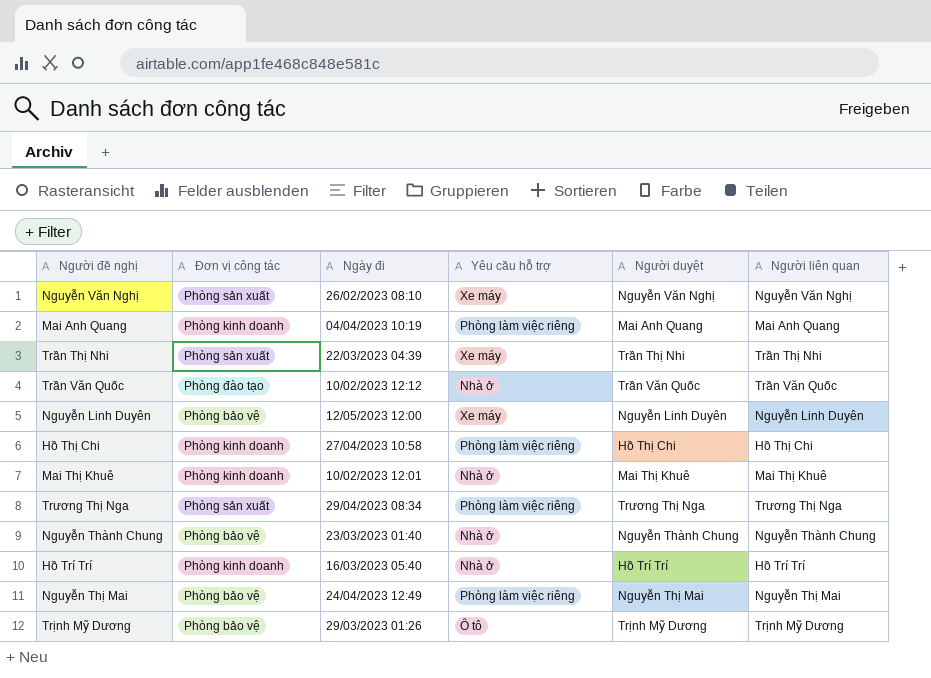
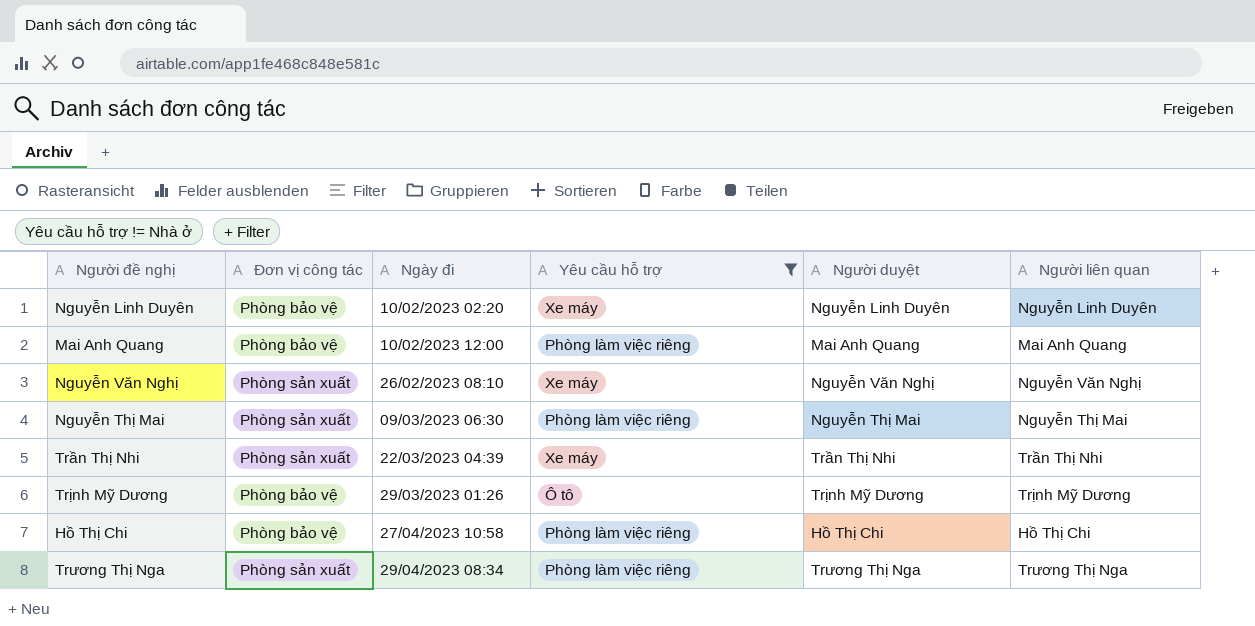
filter: none -> Yêu cầu hỗ trợ != Nhà ở
row order: none -> Ngày đi ascending
Nguyễn Linh Duyên | Ngày đi: 12/05/2023 12:00 -> 10/02/2023 02:20
Mai Anh Quang | Đơn vị công tác: Phòng kinh doanh -> Phòng bảo vệ
Mai Anh Quang | Ngày đi: 04/04/2023 10:19 -> 10/02/2023 12:00
Nguyễn Thị Mai | Đơn vị công tác: Phòng bảo vệ -> Phòng sản xuất
Nguyễn Thị Mai | Ngày đi: 24/04/2023 12:49 -> 09/03/2023 06:30
Hồ Thị Chi | Đơn vị công tác: Phòng kinh doanh -> Phòng bảo vệ

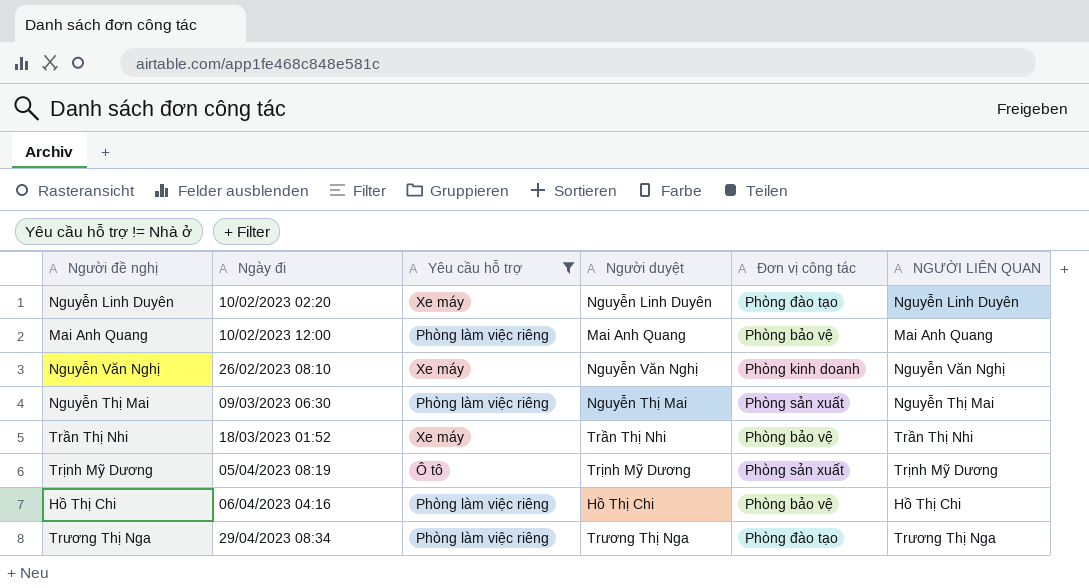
column Đơn vị công tác | position: 2 -> 5
column name: Người liên quan -> NGƯỜI LIÊN QUAN
Nguyễn Linh Duyên | Đơn vị công tác: Phòng bảo vệ -> Phòng đào tạo
Nguyễn Văn Nghị | Đơn vị công tác: Phòng sản xuất -> Phòng kinh doanh
Trần Thị Nhi | Ngày đi: 22/03/2023 04:39 -> 18/03/2023 01:52
Trần Thị Nhi | Đơn vị công tác: Phòng sản xuất -> Phòng bảo vệ
Trịnh Mỹ Dương | Ngày đi: 29/03/2023 01:26 -> 05/04/2023 08:19
Trịnh Mỹ Dương | Đơn vị công tác: Phòng bảo vệ -> Phòng sản xuất
Hồ Thị Chi | Ngày đi: 27/04/2023 10:58 -> 06/04/2023 04:16
Trương Thị Nga | Đơn vị công tác: Phòng sản xuất -> Phòng đào tạo

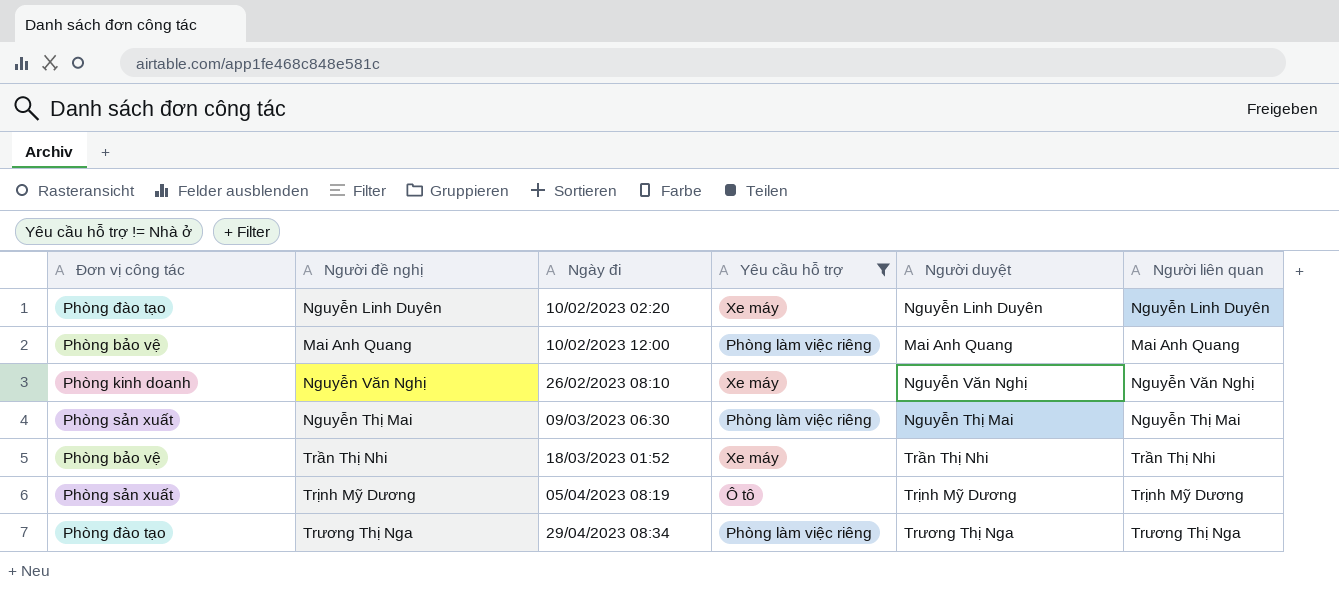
column Đơn vị công tác | position: 5 -> 1
column name: NGƯỜI LIÊN QUAN -> Người liên quan
row Hồ Thị Chi: 06/04/2023 04:16 | Phòng làm việc riêng | Hồ Thị Chi | Phòng bảo vệ | Hồ Thị Chi -> none

